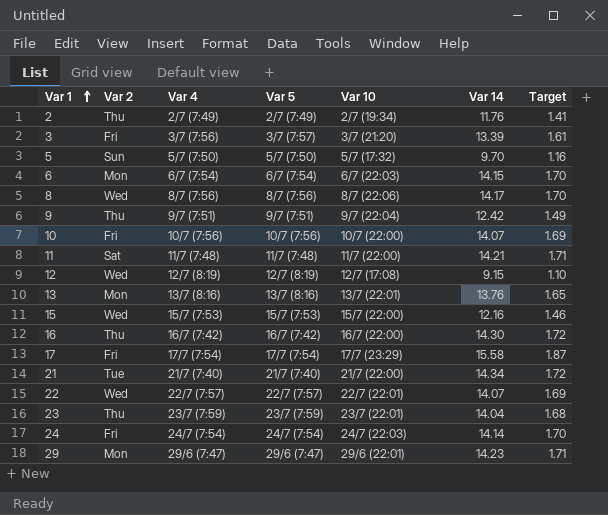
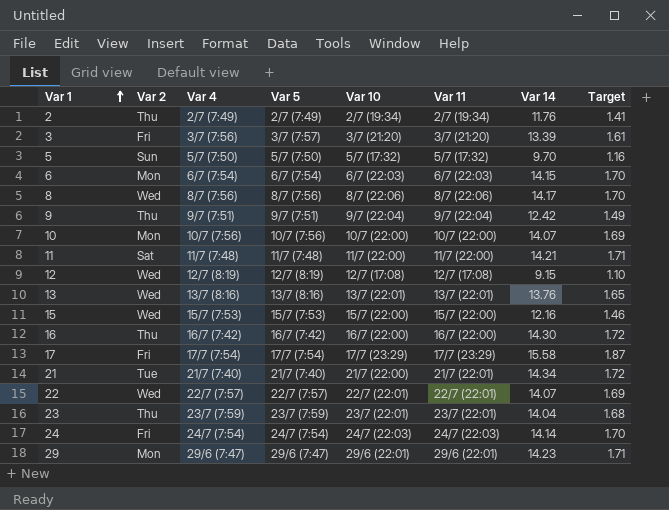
column Var 11 | position: none -> 6
10 | Var 2: Fri -> Mon
13 | Var 2: Mon -> Wed

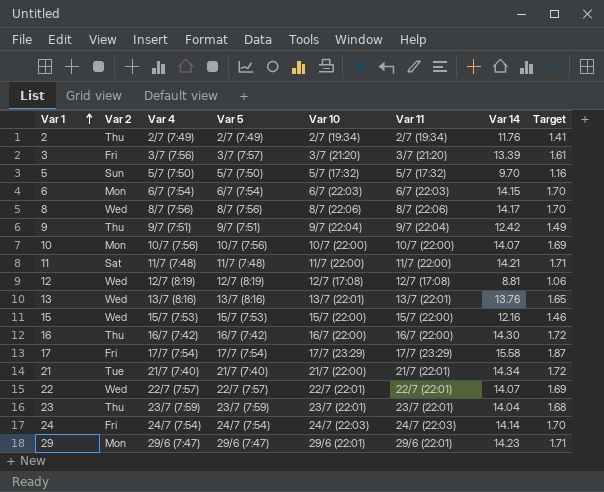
12 | Var 14: 9.15 -> 8.81
12 | Target: 1.10 -> 1.06

